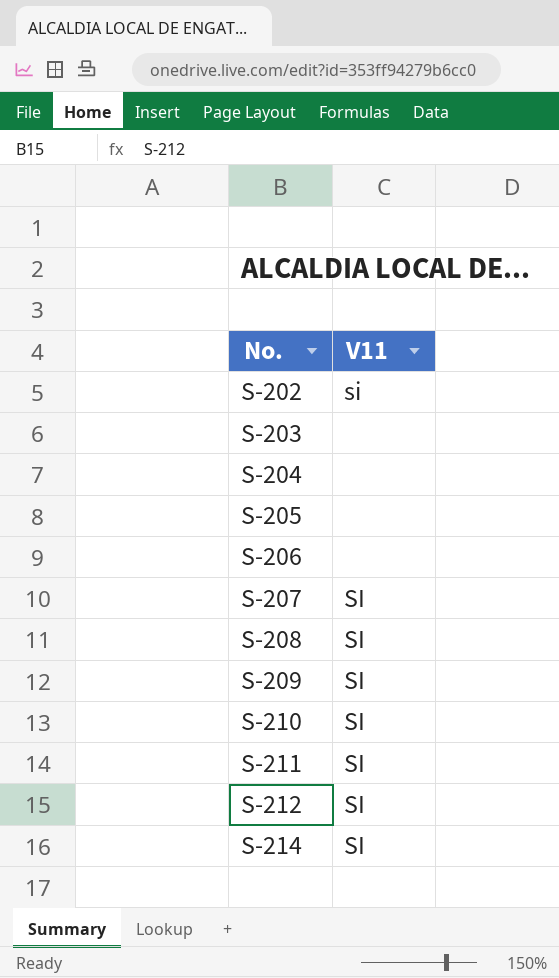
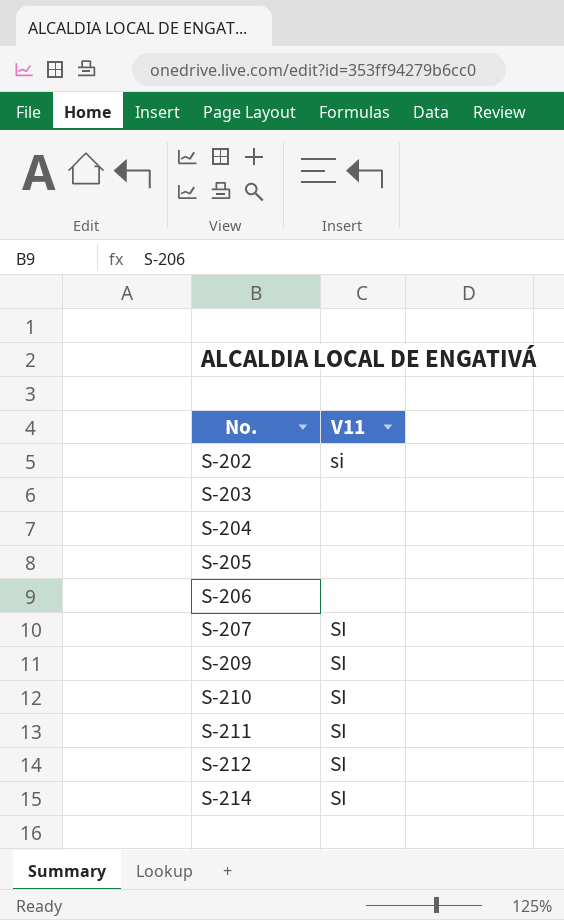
row S-208: SI -> none

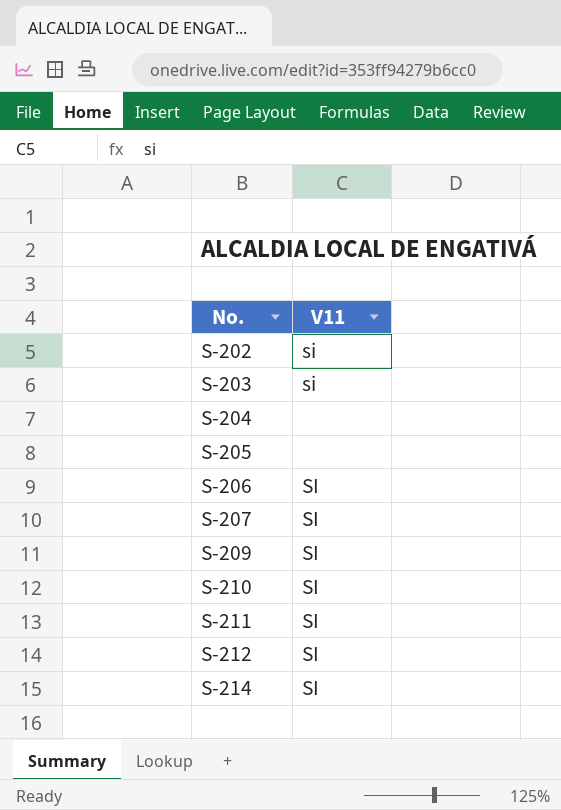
S-203 | V11: none -> si
S-206 | V11: none -> SI

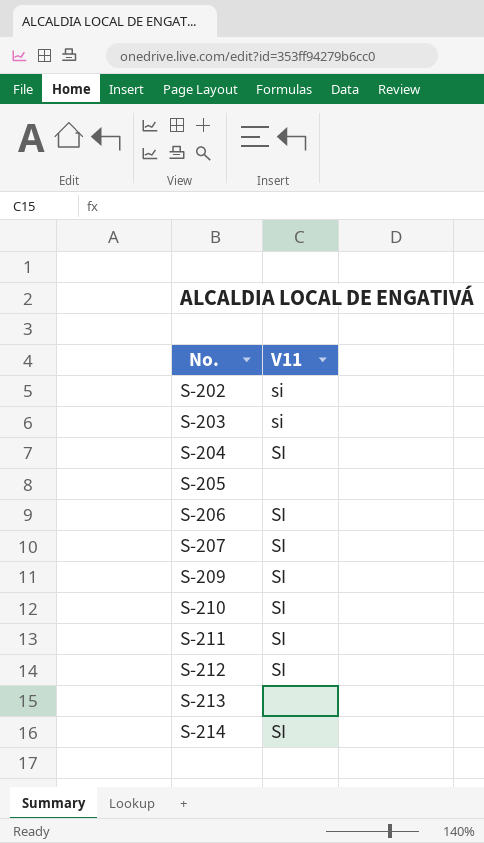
S-204 | V11: none -> SI
row S-213: none -> none

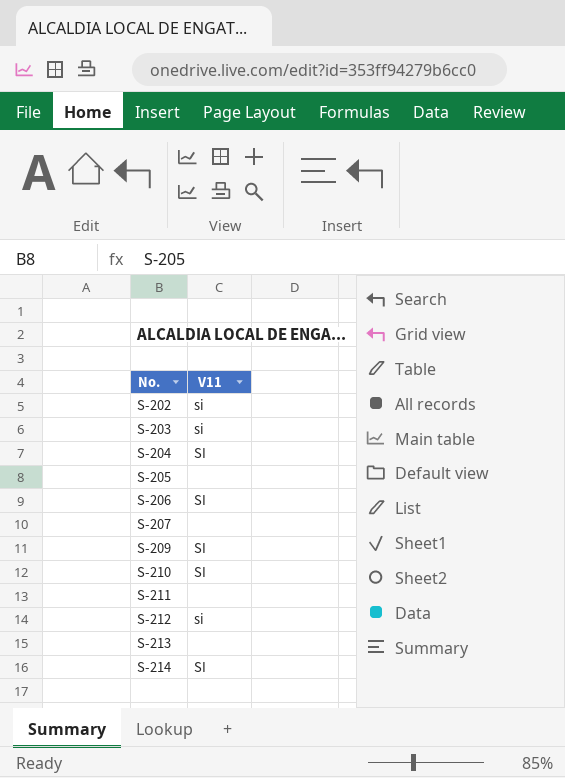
S-207 | V11: SI -> none
S-211 | V11: SI -> none
S-212 | V11: SI -> si

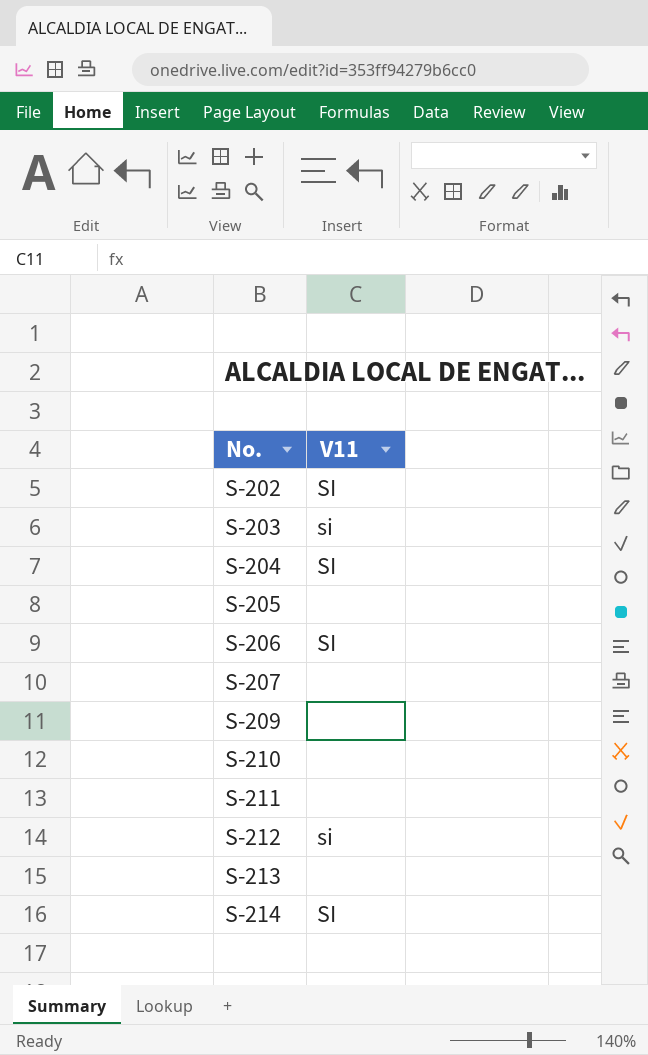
S-202 | V11: si -> SI
S-209 | V11: SI -> none
S-210 | V11: SI -> none

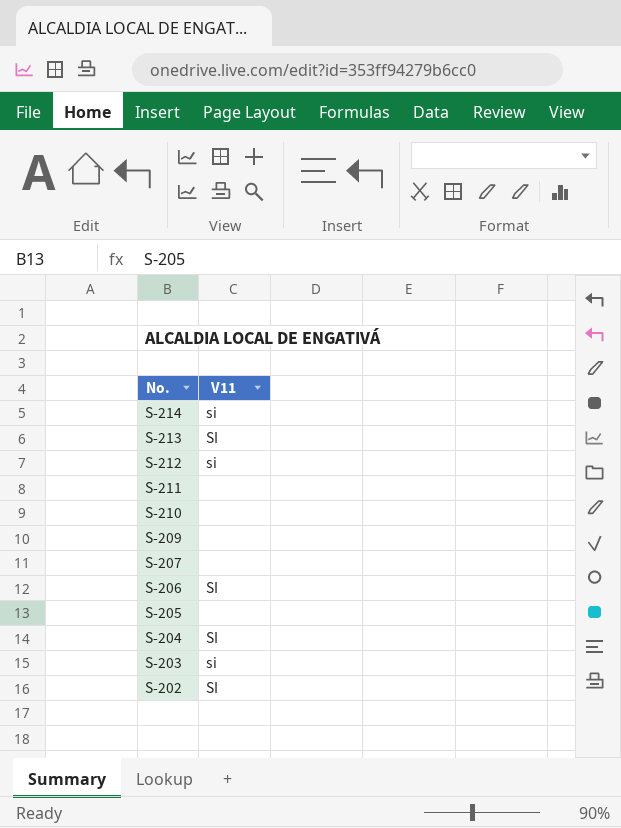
row order: No. ascending -> No. descending
S-214 | V11: SI -> si
S-213 | V11: none -> SI

